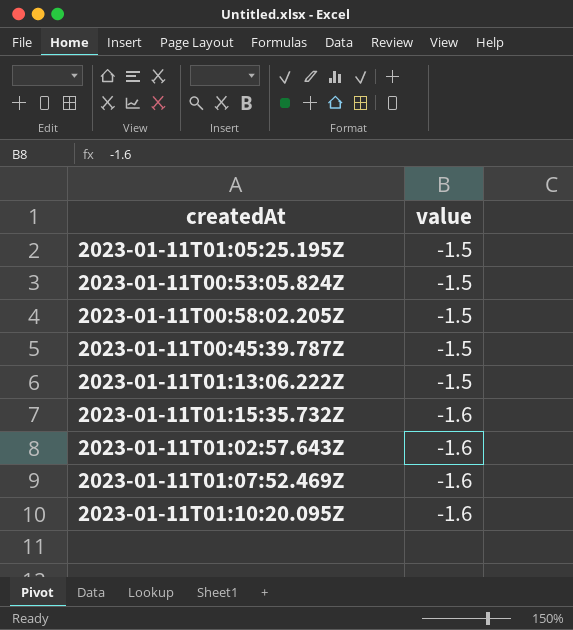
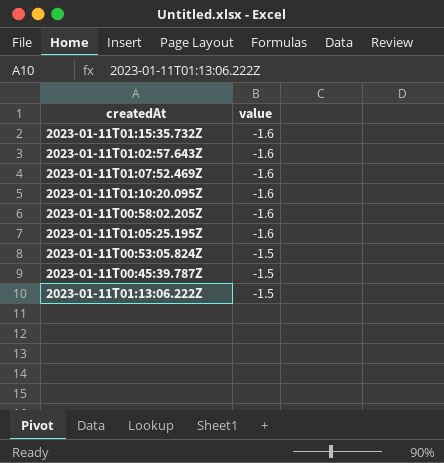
row order: value descending -> value ascending
2023-01-11T00:58:02.205Z | value: -1.5 -> -1.6
2023-01-11T01:05:25.195Z | value: -1.5 -> -1.6

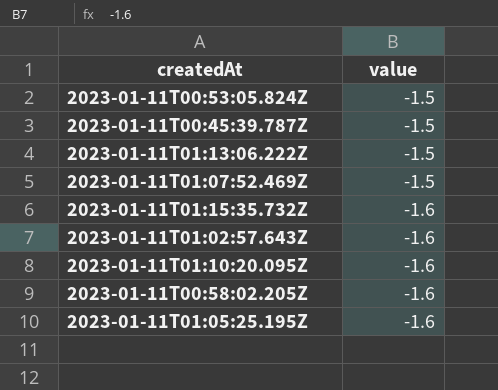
row order: value ascending -> value descending
2023-01-11T01:07:52.469Z | value: -1.6 -> -1.5

